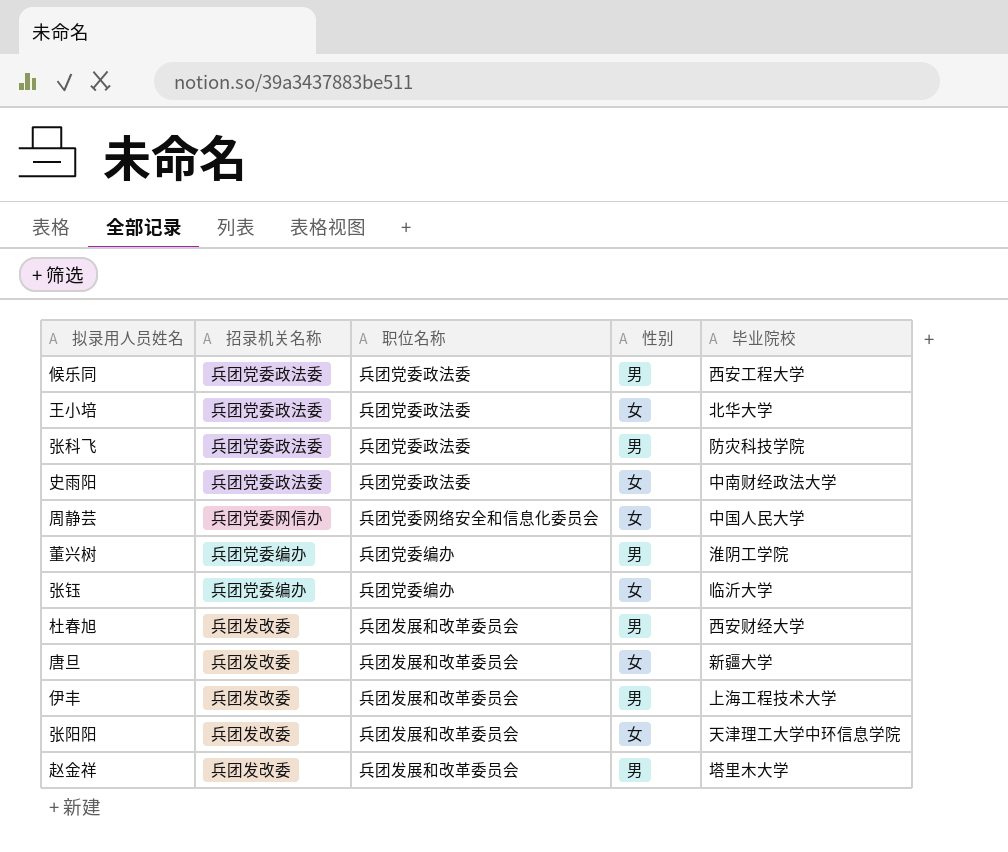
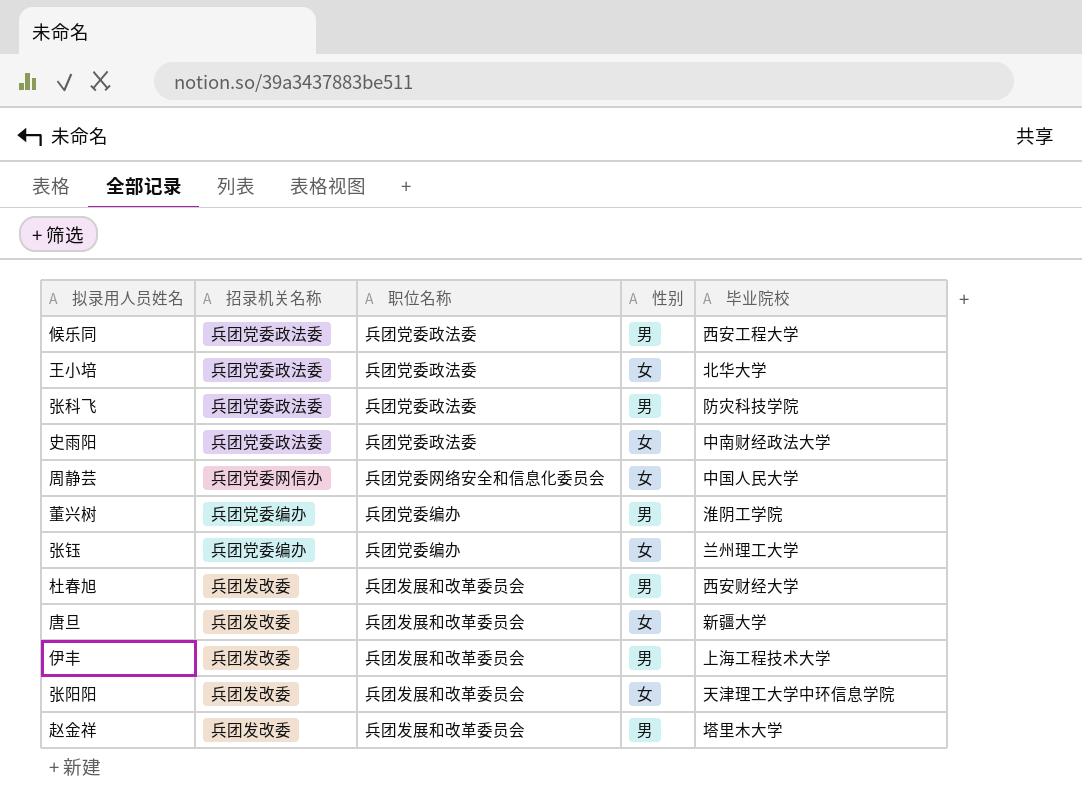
张钰 | 毕业院校: 临沂大学 -> 兰州理工大学

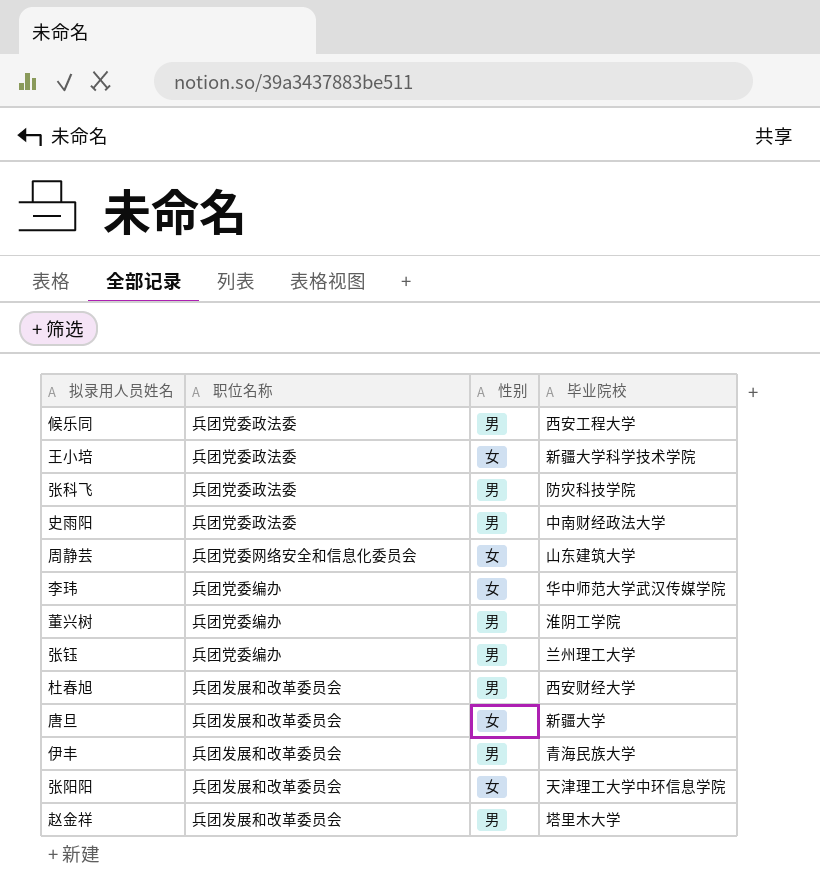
column 招录机关名称 | position: 2 -> none
王小培 | 毕业院校: 北华大学 -> 新疆大学科学技术学院
史雨阳 | 性别: 女 -> 男
周静芸 | 毕业院校: 中国人民大学 -> 山东建筑大学
row 李玮: none -> 兵团党委编办 | 女 | 华中师范大学武汉传媒学院
张钰 | 性别: 女 -> 男
伊丰 | 毕业院校: 上海工程技术大学 -> 青海民族大学

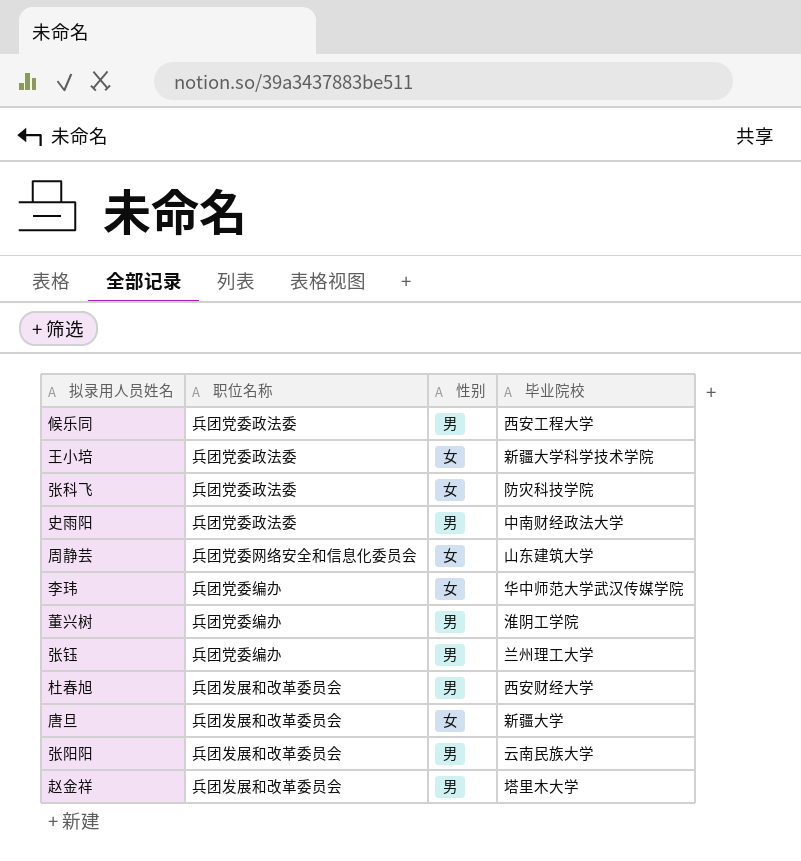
row 伊丰: 兵团发展和改革委员会 | 男 | 青海民族大学 -> none
张科飞 | 性别: 男 -> 女
张阳阳 | 性别: 女 -> 男
张阳阳 | 毕业院校: 天津理工大学中环信息学院 -> 云南民族大学

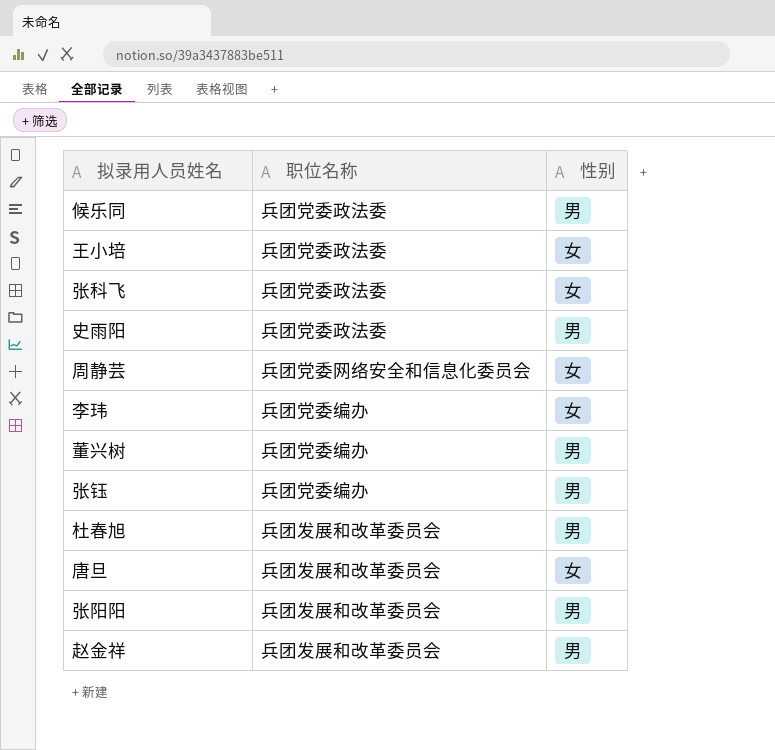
column 毕业院校 | position: 4 -> none

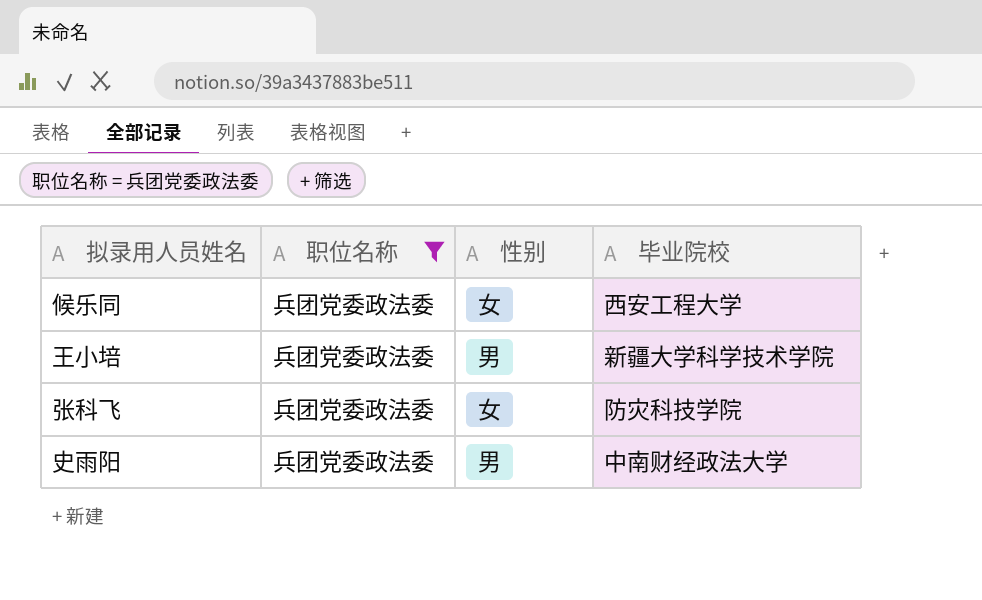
filter: none -> 职位名称 = 兵团党委政法委
column 毕业院校 | position: none -> 4
候乐同 | 性别: 男 -> 女
王小培 | 性别: 女 -> 男

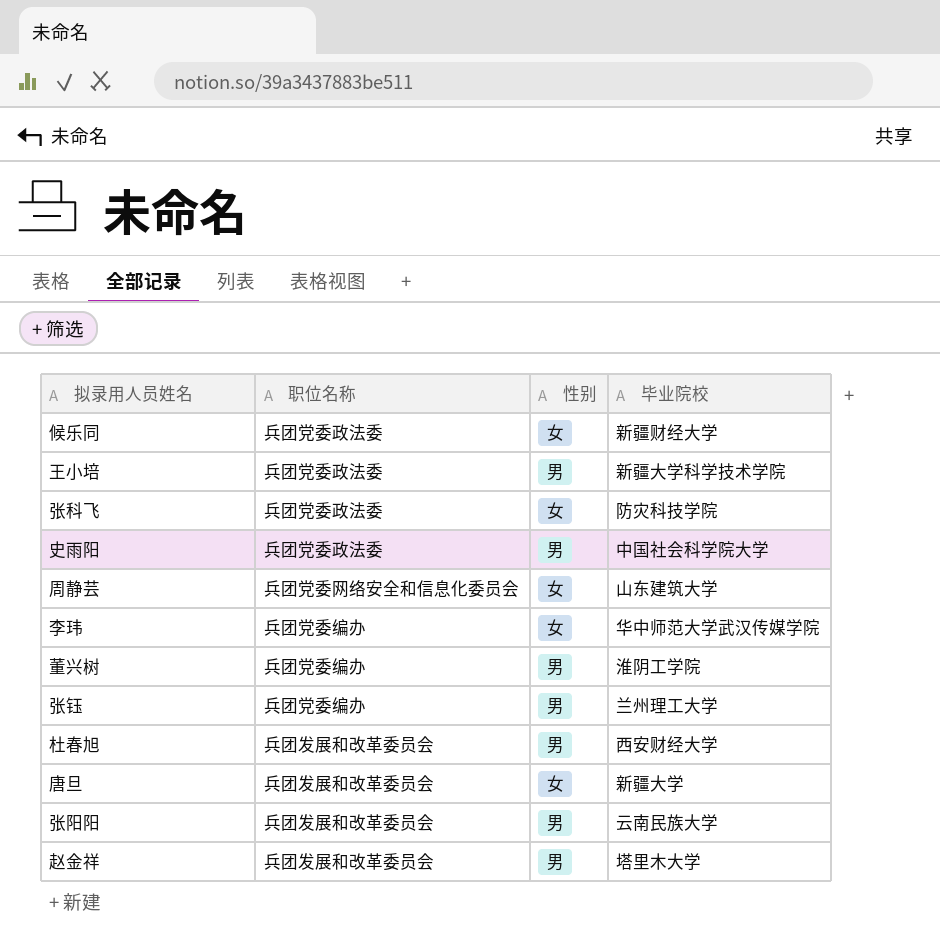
filter: 职位名称 = 兵团党委政法委 -> none
候乐同 | 毕业院校: 西安工程大学 -> 新疆财经大学
史雨阳 | 毕业院校: 中南财经政法大学 -> 中国社会科学院大学

